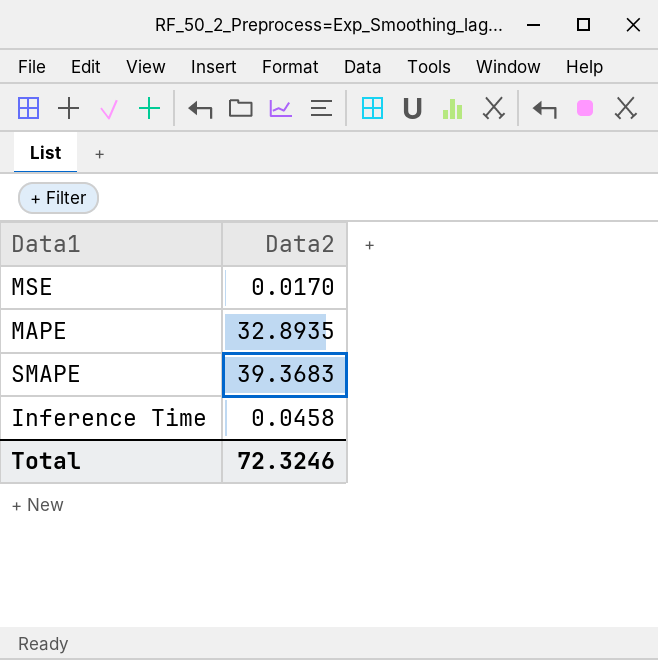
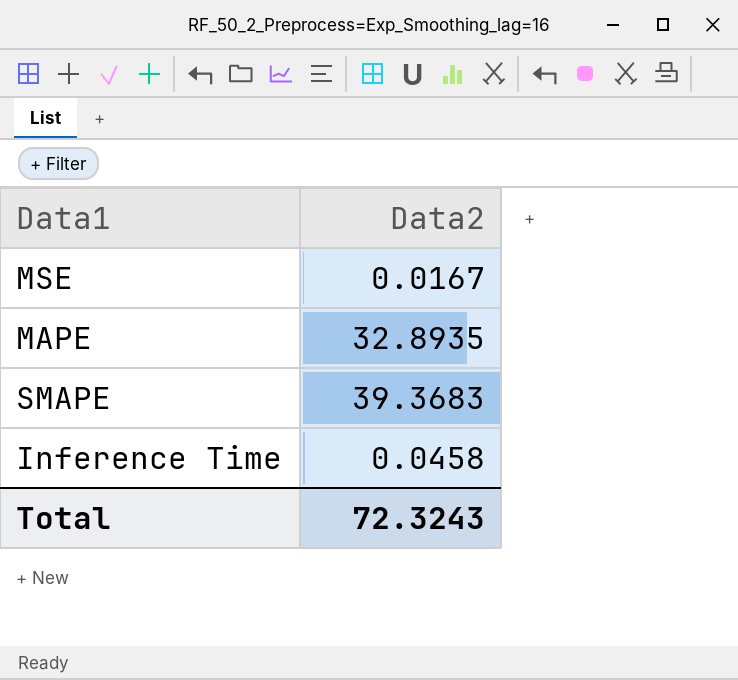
MSE | Data2: 0.0170 -> 0.0167
Total | Data2: 72.3246 -> 72.3243

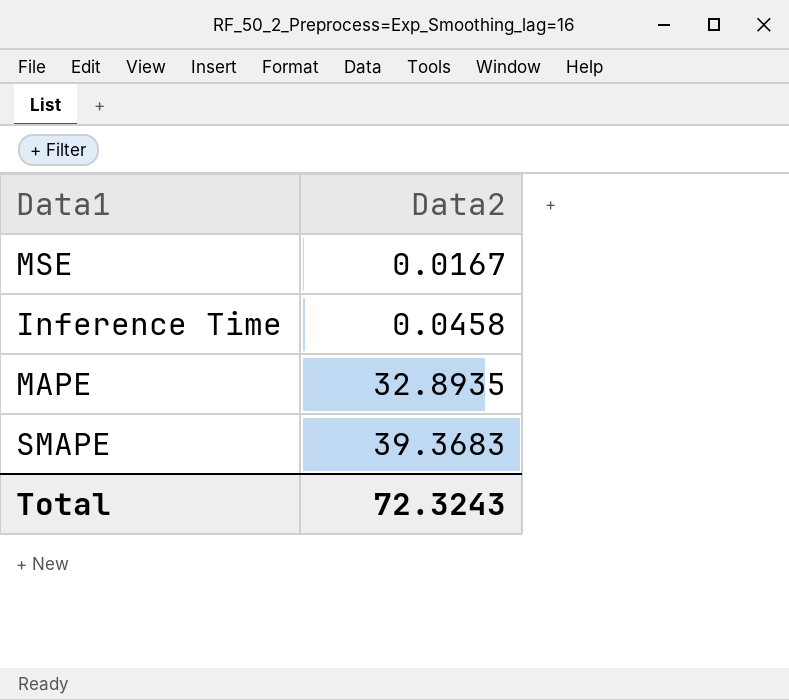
row order: none -> Data2 ascending

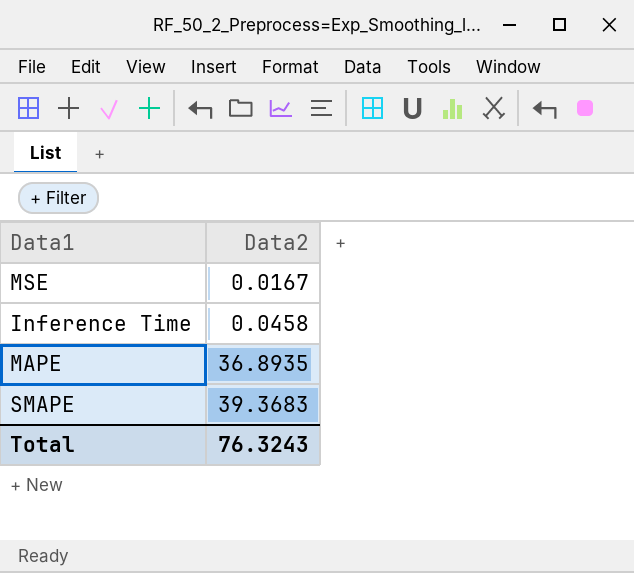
MAPE | Data2: 32.8935 -> 36.8935
Total | Data2: 72.3243 -> 76.3243

